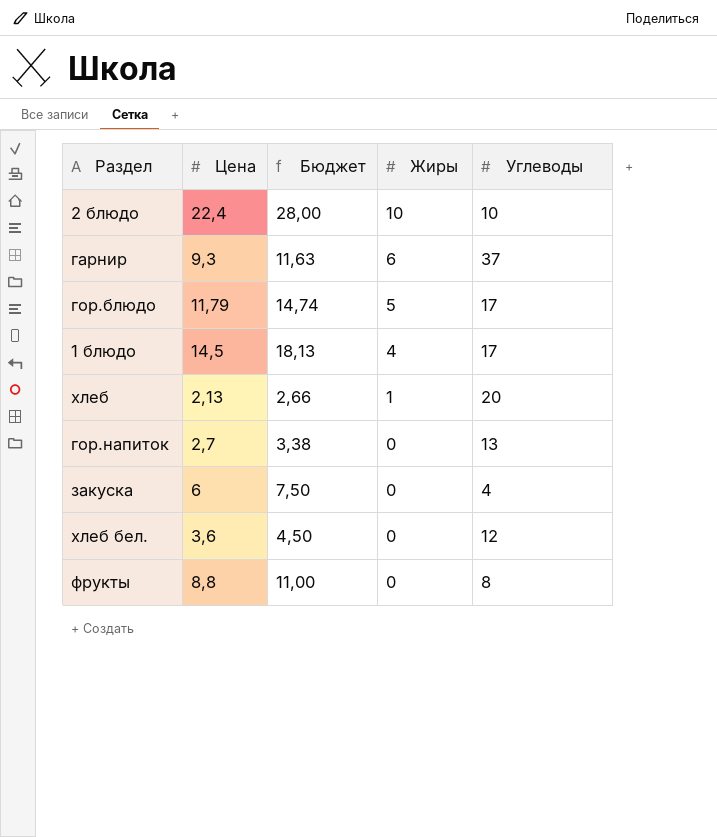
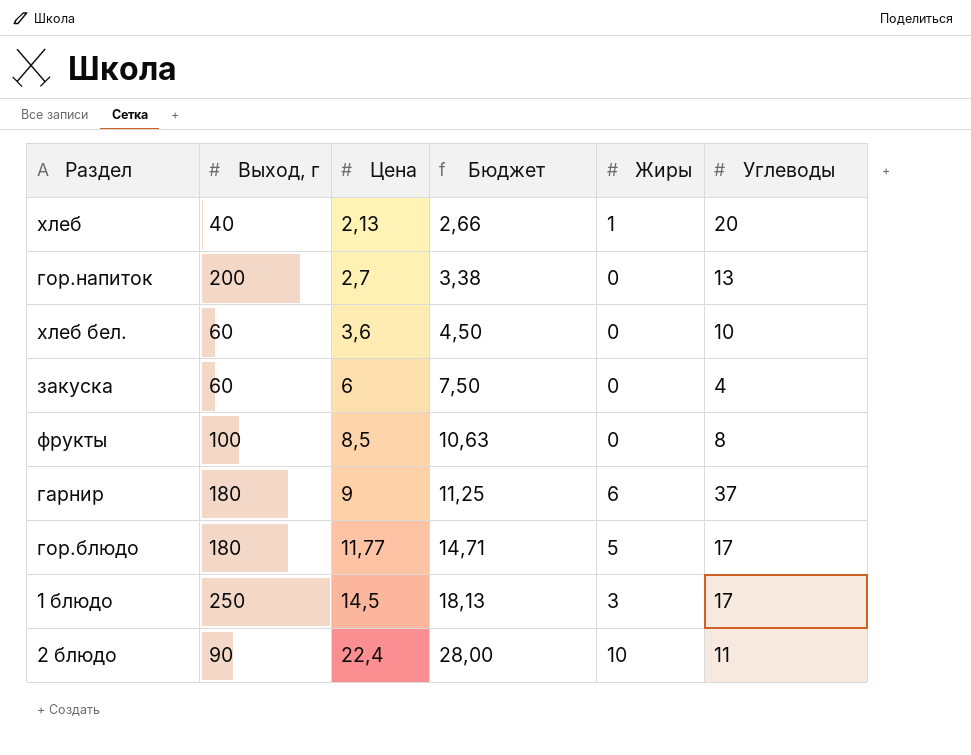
row order: Жиры descending -> Цена ascending
column Выход, г | position: none -> 2
хлеб бел. | Углеводы: 12 -> 10
фрукты | Цена: 8,8 -> 8,5
фрукты | Бюджет: 11,00 -> 10,63
гарнир | Цена: 9,3 -> 9
гарнир | Бюджет: 11,63 -> 11,25
гор.блюдо | Цена: 11,79 -> 11,77
гор.блюдо | Бюджет: 14,74 -> 14,71
1 блюдо | Жиры: 4 -> 3
2 блюдо | Углеводы: 10 -> 11

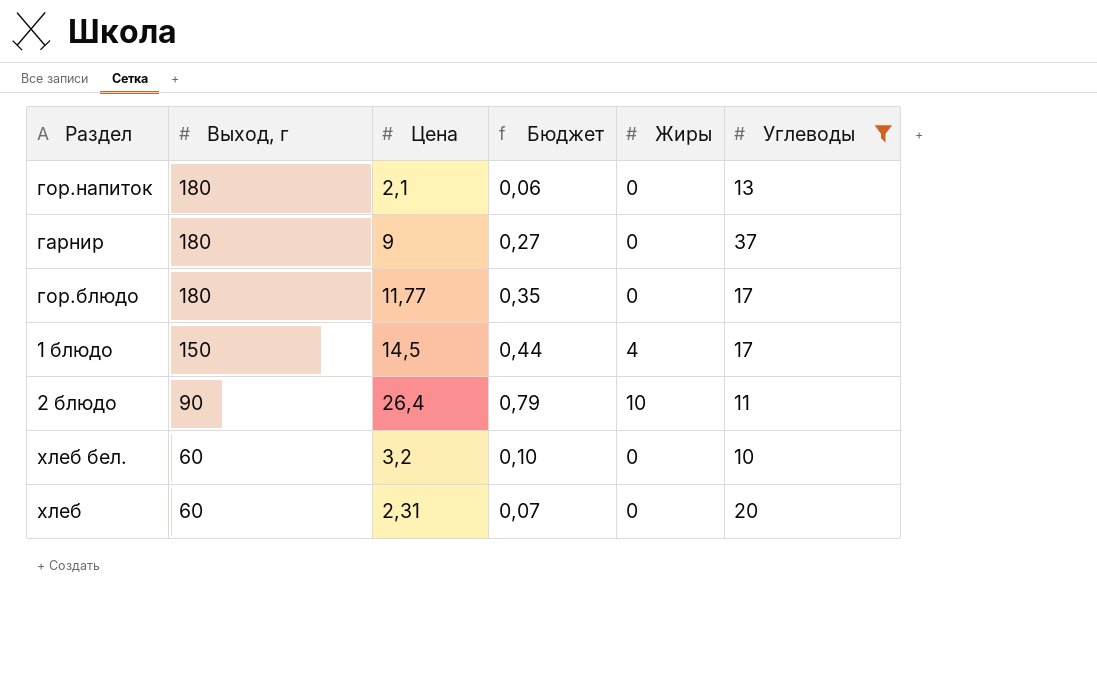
filter: none -> Углеводы >= 10
row order: Цена ascending -> Выход, г descending
column Бюджет | formula: [Цена] * 1,25 -> [Цена] * 0,03
гор.напиток | Выход, г: 200 -> 180
гор.напиток | Цена: 2,7 -> 2,1
гарнир | Жиры: 6 -> 0
гор.блюдо | Жиры: 5 -> 0
1 блюдо | Выход, г: 250 -> 150
1 блюдо | Жиры: 3 -> 4
2 блюдо | Цена: 22,4 -> 26,4
хлеб бел. | Цена: 3,6 -> 3,2
хлеб | Выход, г: 40 -> 60
хлеб | Цена: 2,13 -> 2,31
хлеб | Жиры: 1 -> 0

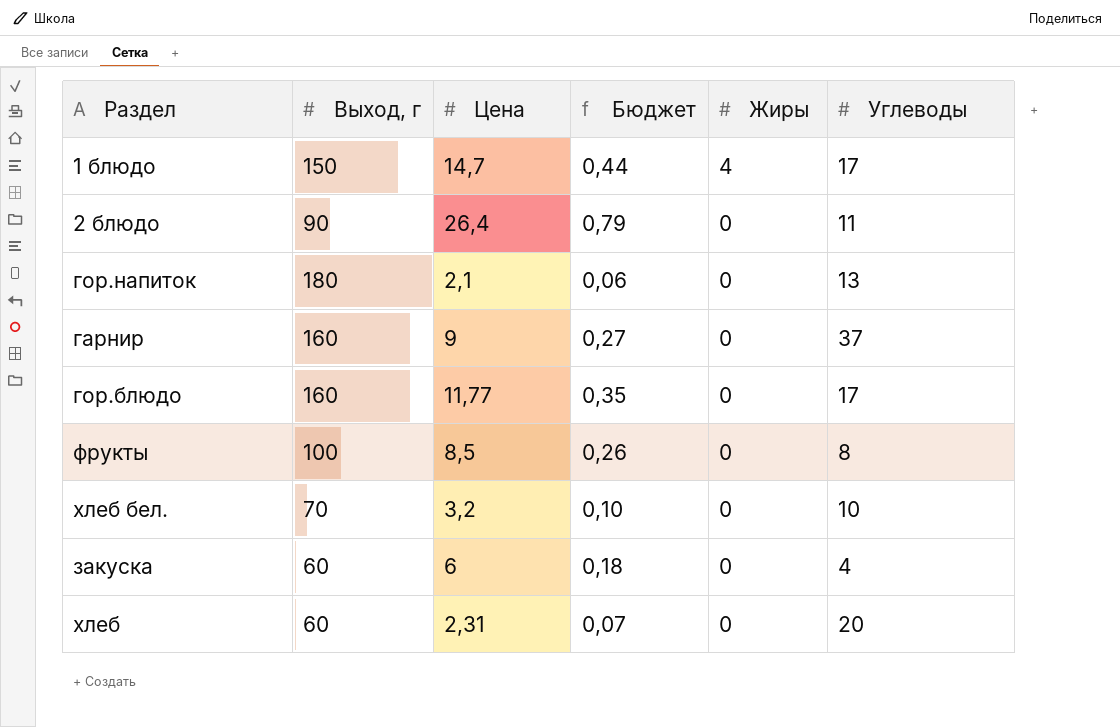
filter: Углеводы >= 10 -> none
row order: Выход, г descending -> Жиры descending
1 блюдо | Цена: 14,5 -> 14,7
2 блюдо | Жиры: 10 -> 0
гарнир | Выход, г: 180 -> 160
гор.блюдо | Выход, г: 180 -> 160
хлеб бел. | Выход, г: 60 -> 70

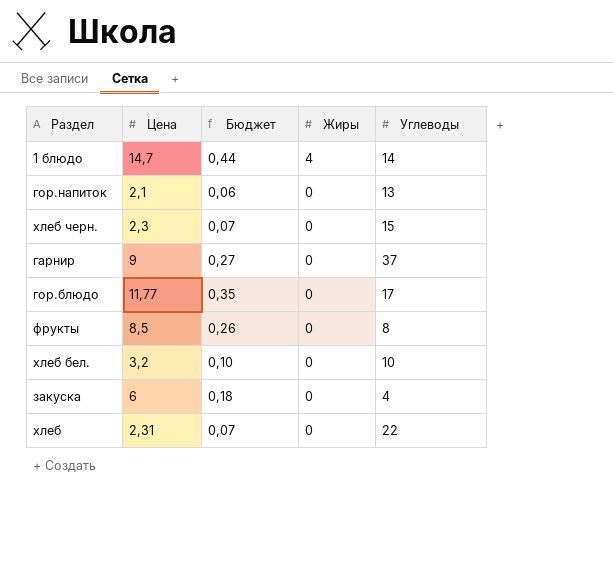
column Выход, г | position: 2 -> none
row 2 блюдо: 90 | 26,4 | 0,79 | 0 | 11 -> none
1 блюдо | Углеводы: 17 -> 14
row хлеб черн.: none -> 2,3 | 0,07 | 0 | 15
хлеб | Углеводы: 20 -> 22

